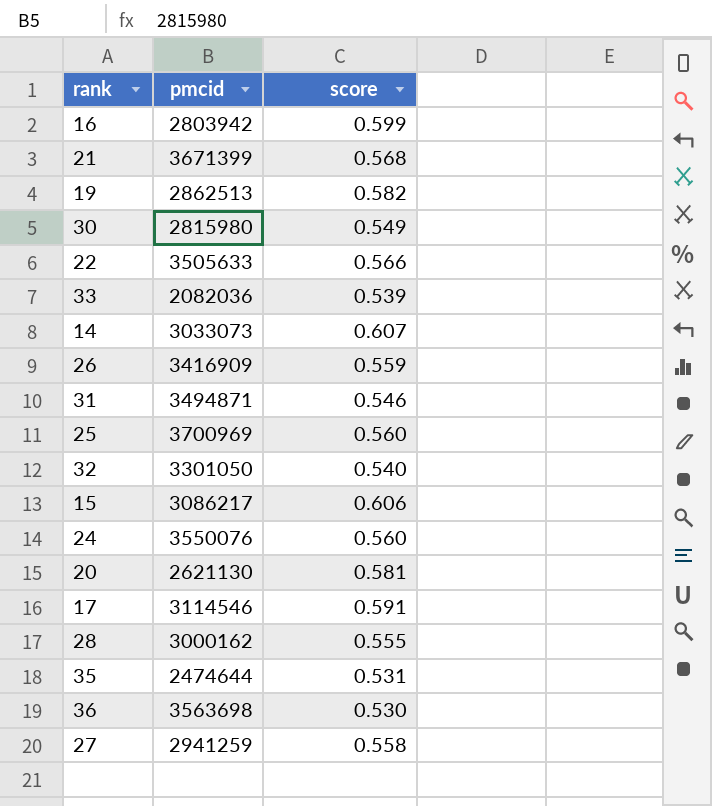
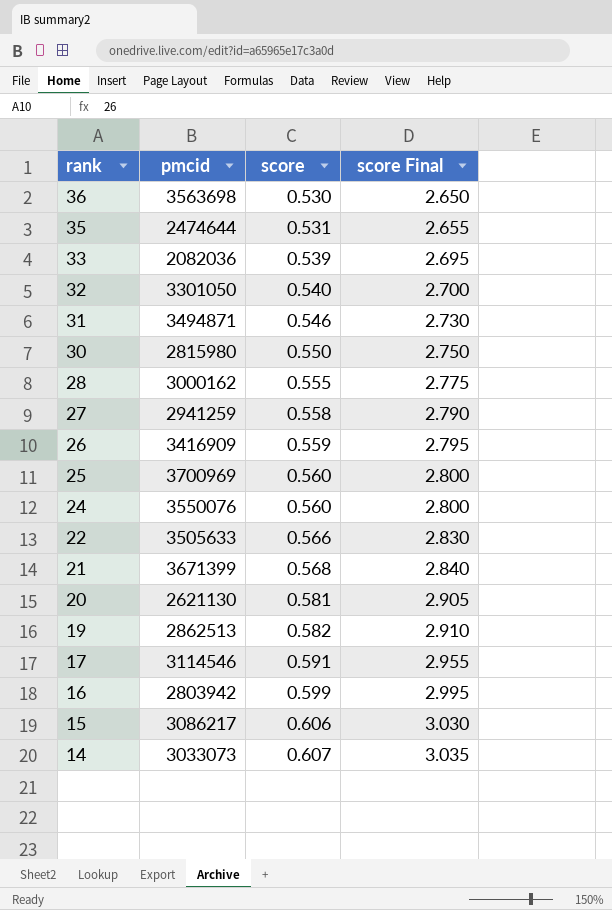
row order: none -> rank descending
column score Final | formula: none -> [score] * 5
30 | score: 0.549 -> 0.550

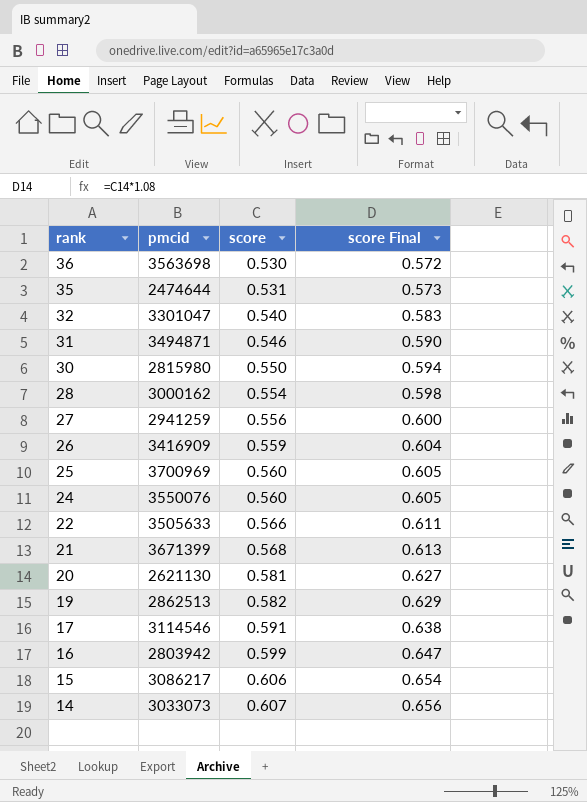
column score Final | formula: [score] * 5 -> [score] * 1.08
row 33: 2082036 | 0.539 | 2.695 -> none
32 | pmcid: 3301050 -> 3301047
28 | score: 0.555 -> 0.554
27 | score: 0.558 -> 0.556

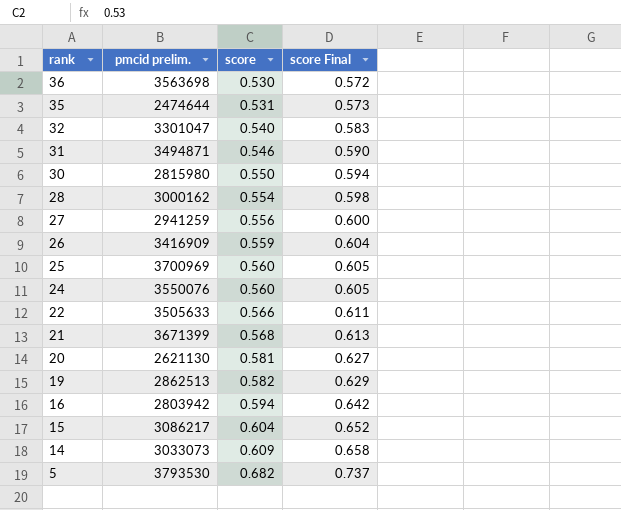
column name: pmcid -> pmcid prelim.
row 17: 3114546 | 0.591 | 0.638 -> none
16 | score: 0.599 -> 0.594
16 | score Final: 0.647 -> 0.642
15 | score: 0.606 -> 0.604
15 | score Final: 0.654 -> 0.652
14 | score: 0.607 -> 0.609
14 | score Final: 0.656 -> 0.658
row 5: none -> 3793530 | 0.682 | 0.737

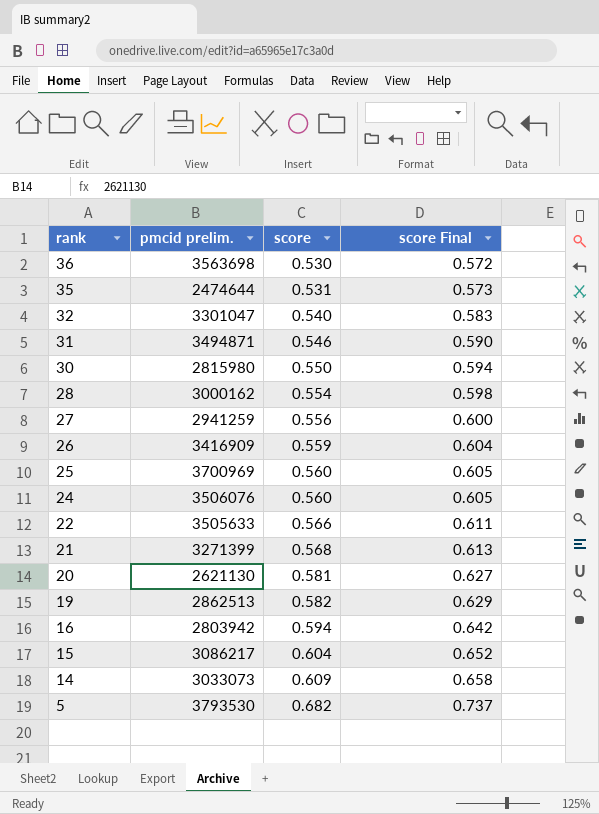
24 | pmcid prelim.: 3550076 -> 3506076
21 | pmcid prelim.: 3671399 -> 3271399

